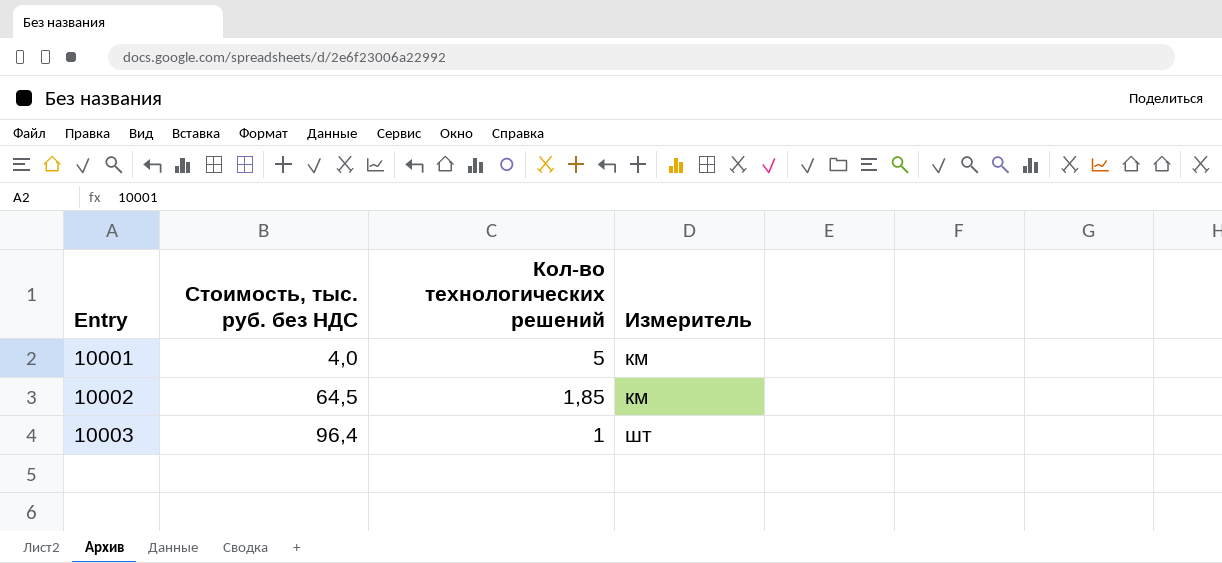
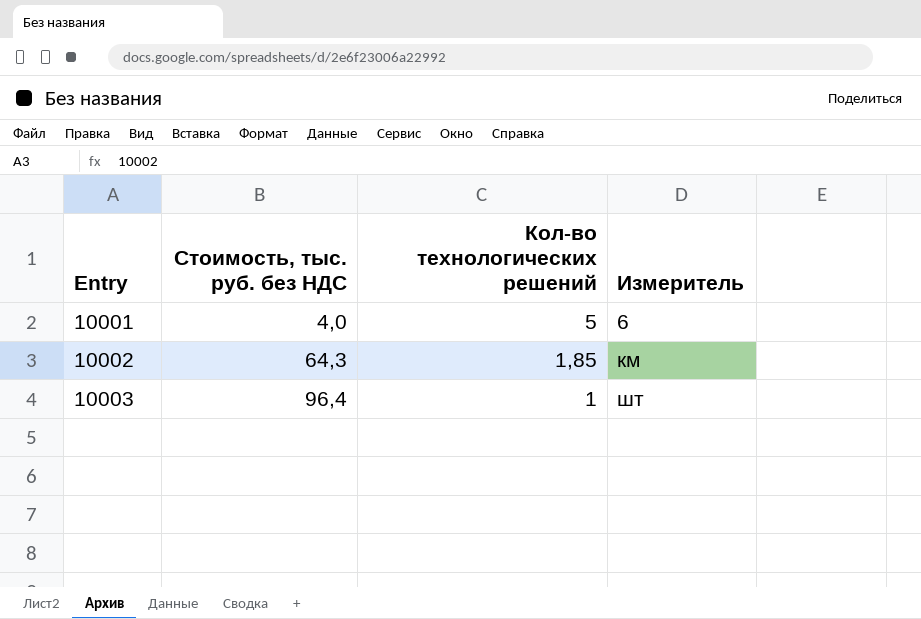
10001 | Измеритель: км -> 6
10002 | Стоимость, тыс. руб. без НДС: 64,5 -> 64,3

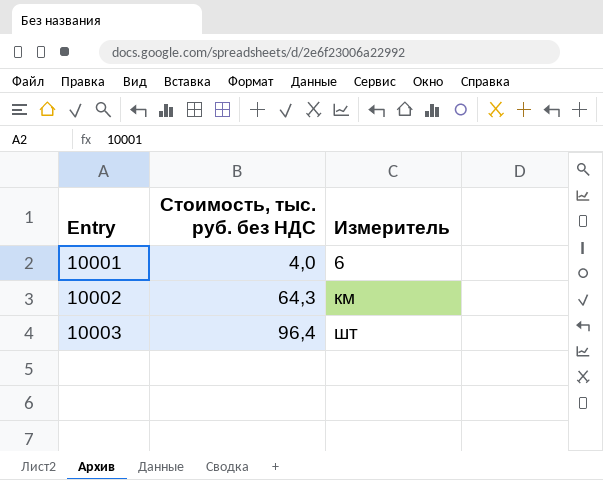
column Кол-во технологических решений | position: 3 -> none

